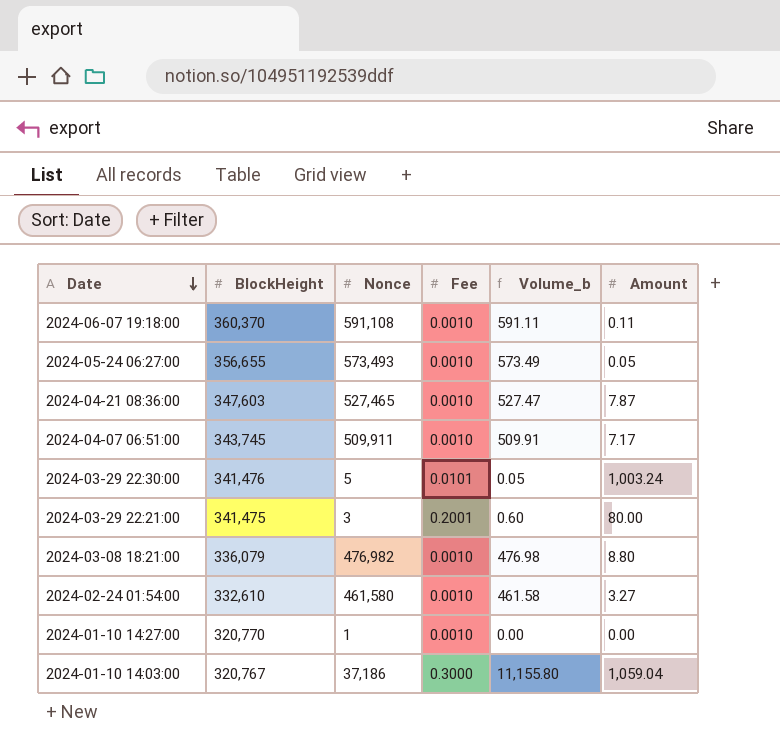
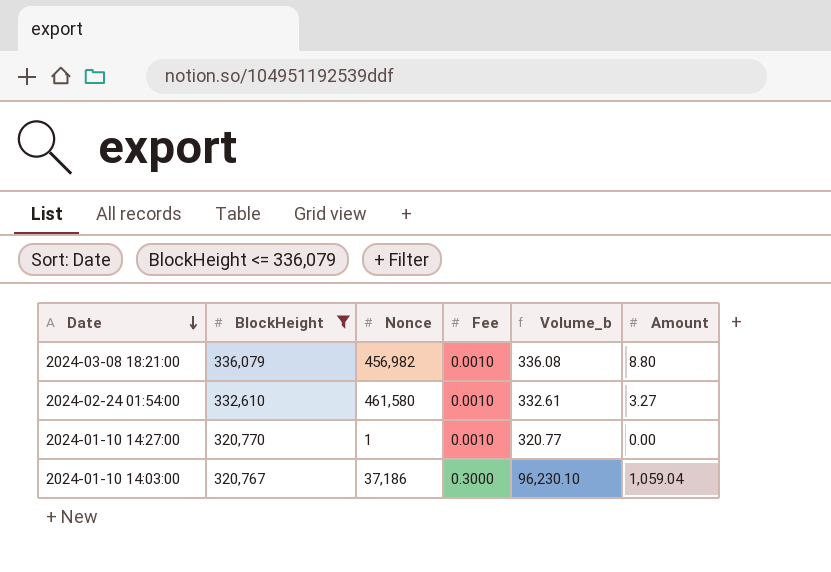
filter: none -> BlockHeight <= 336,079
column Volume_b | formula: [Nonce] * [Fee] -> [BlockHeight] * [Fee]
2024-03-08 18:21:00 | Nonce: 476,982 -> 456,982

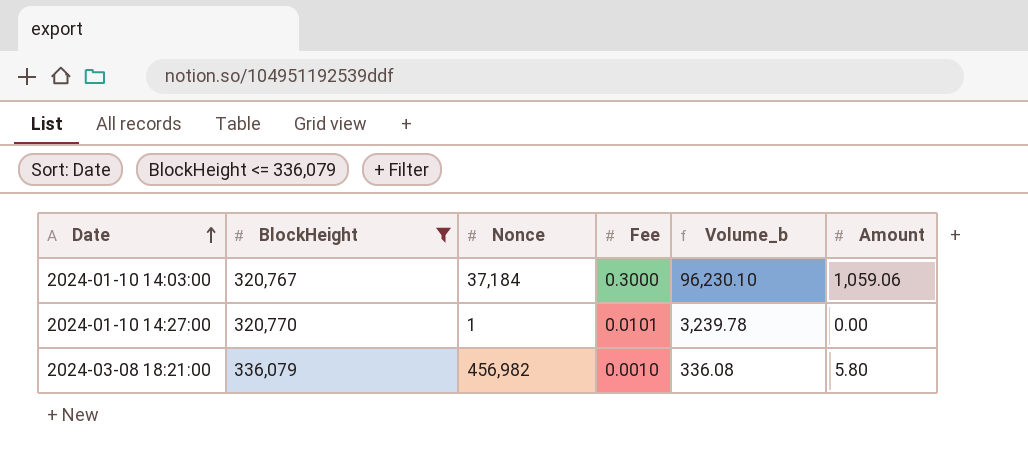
row order: Date descending -> Date ascending
row 2024-02-24 01:54:00: 332,610 | 461,580 | 0.0010 | 332.61 | 3.27 -> none
2024-01-10 14:03:00 | Nonce: 37,186 -> 37,184
2024-01-10 14:03:00 | Amount: 1,059.04 -> 1,059.06
2024-01-10 14:27:00 | Fee: 0.0010 -> 0.0101
2024-01-10 14:27:00 | Volume_b: 320.77 -> 3,239.78
2024-03-08 18:21:00 | Amount: 8.80 -> 5.80

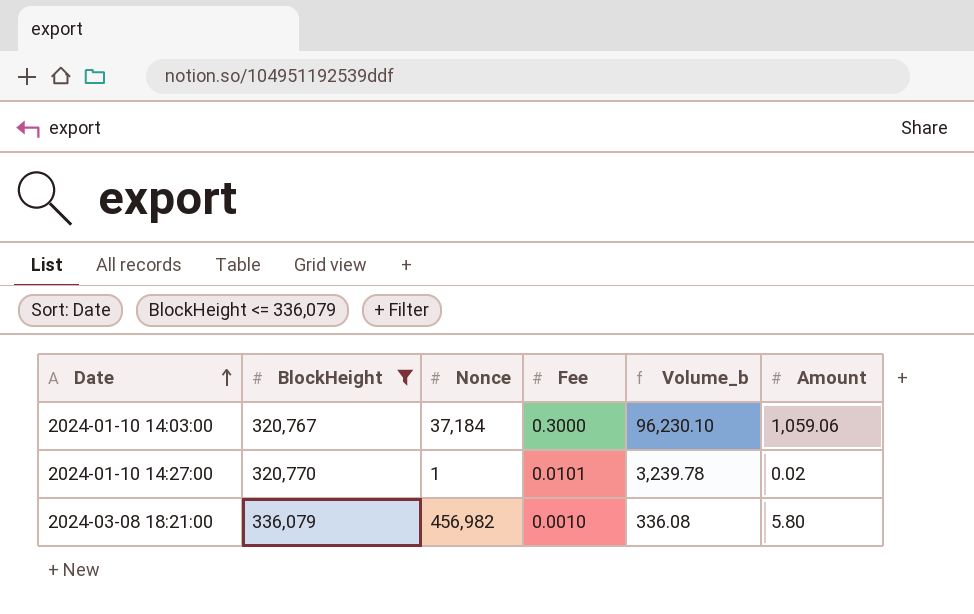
2024-01-10 14:27:00 | Amount: 0.00 -> 0.02

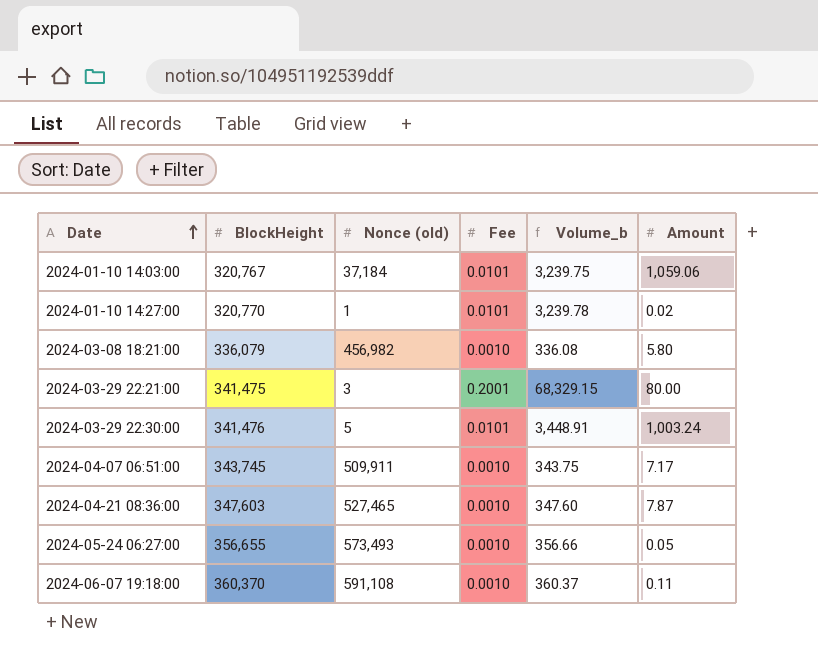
filter: BlockHeight <= 336,079 -> none
column name: Nonce -> Nonce (old)
2024-01-10 14:03:00 | Fee: 0.3000 -> 0.0101
2024-01-10 14:03:00 | Volume_b: 96,230.10 -> 3,239.75

